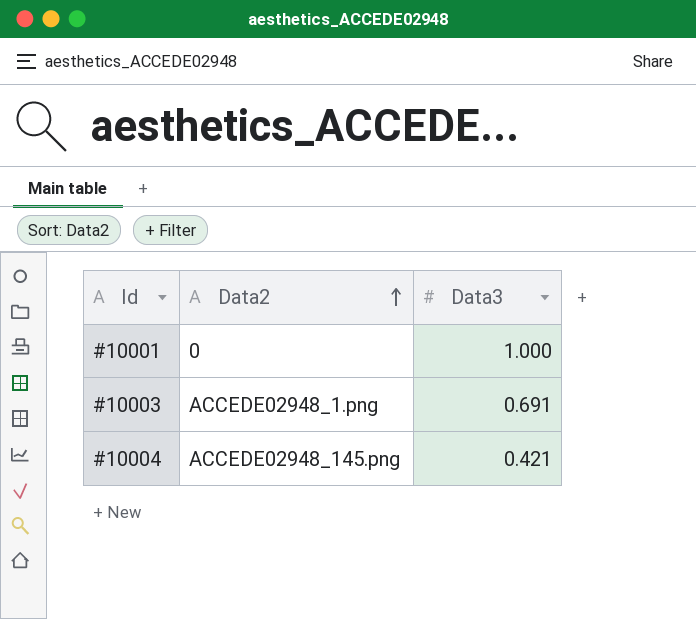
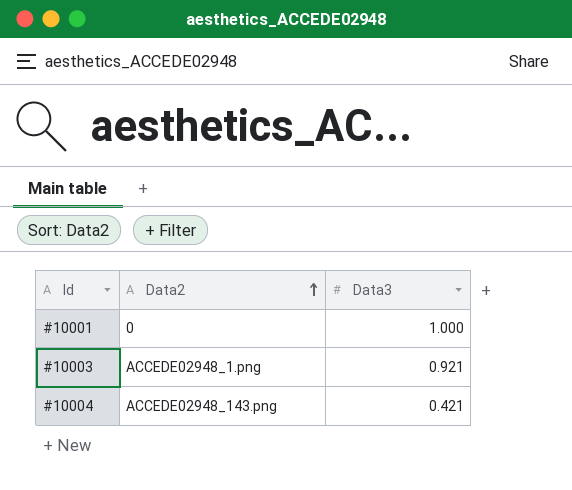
#10003 | Data3: 0.691 -> 0.921
#10004 | Data2: ACCEDE02948_145.png -> ACCEDE02948_143.png

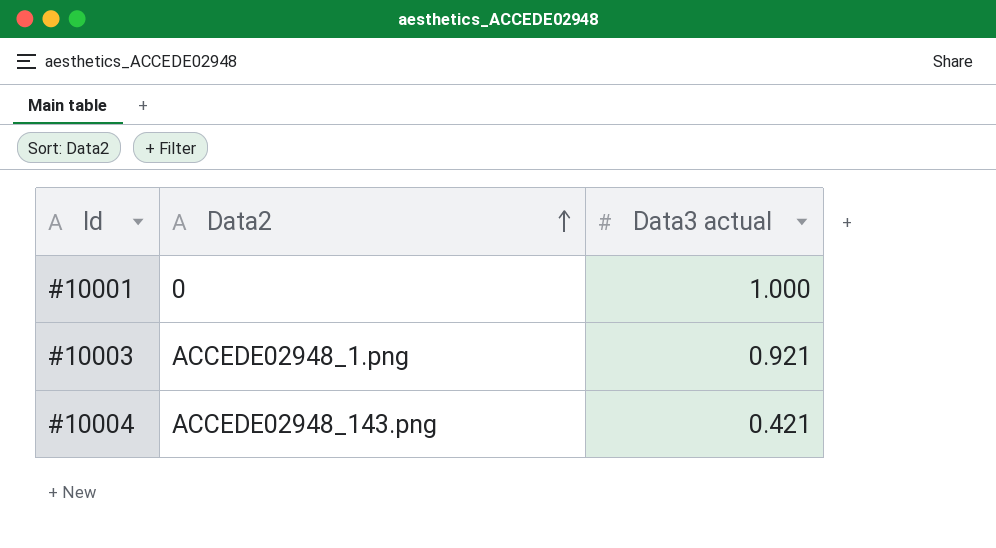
column name: Data3 -> Data3 actual

